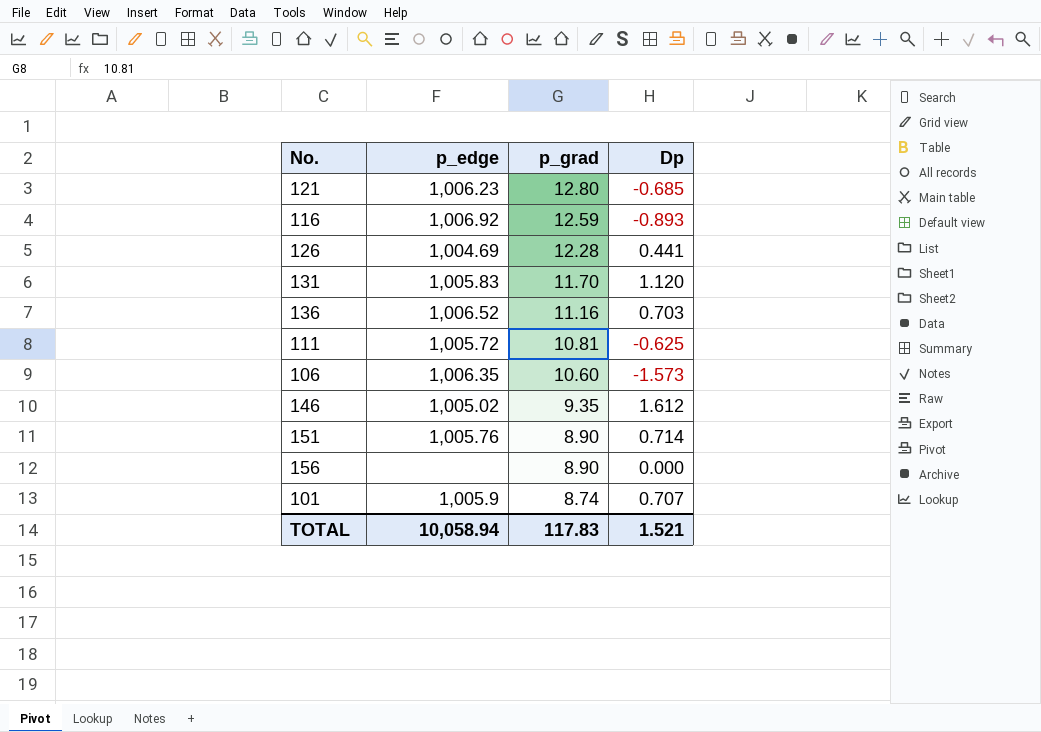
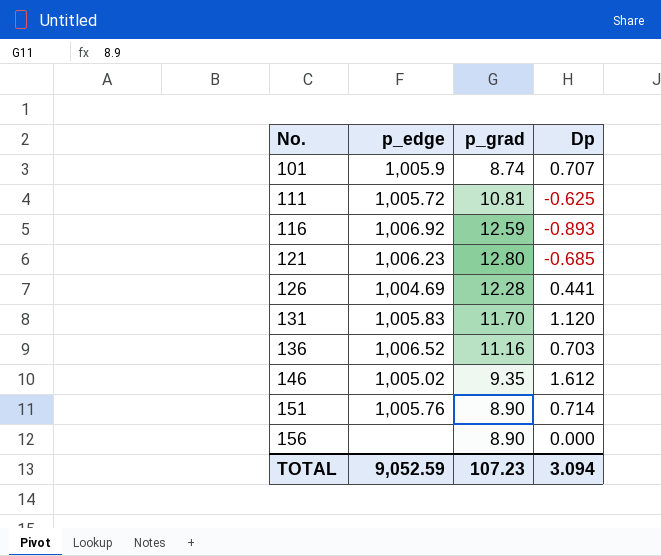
row order: p_grad descending -> No. ascending
row 106: 1,006.35 | 10.60 | -1.573 -> none
TOTAL | p_edge: 10,058.94 -> 9,052.59
TOTAL | p_grad: 117.83 -> 107.23
TOTAL | Dp: 1.521 -> 3.094

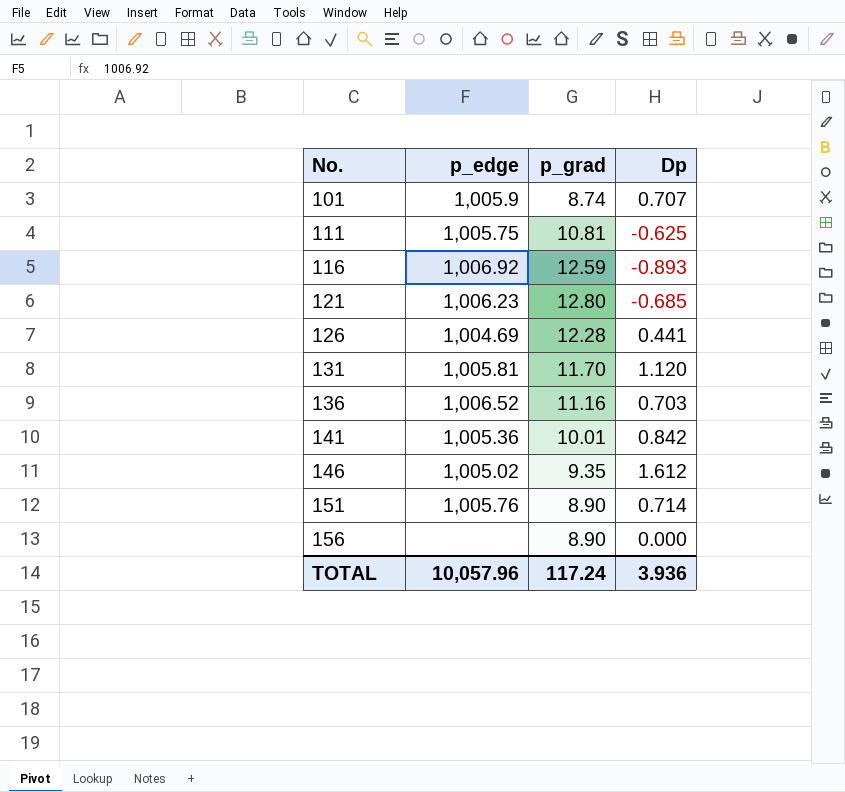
111 | p_edge: 1,005.72 -> 1,005.75
131 | p_edge: 1,005.83 -> 1,005.81
row 141: none -> 1,005.36 | 10.01 | 0.842
TOTAL | p_edge: 9,052.59 -> 10,057.96
TOTAL | p_grad: 107.23 -> 117.24
TOTAL | Dp: 3.094 -> 3.936

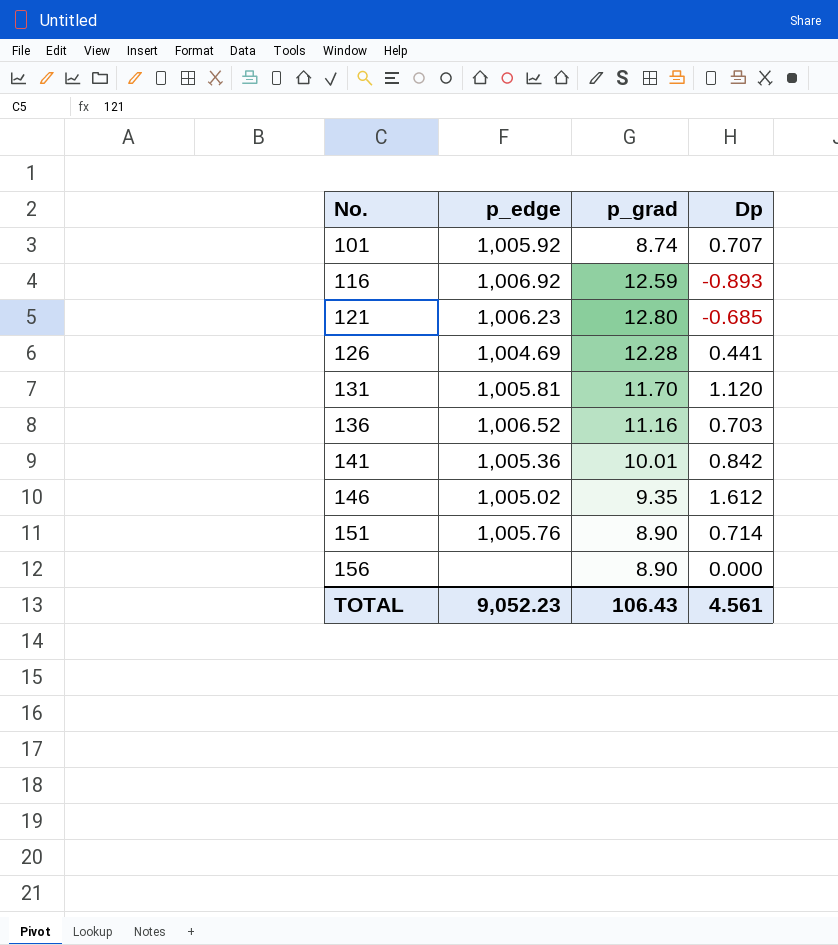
row 111: 1,005.75 | 10.81 | -0.625 -> none
101 | p_edge: 1,005.9 -> 1,005.92
TOTAL | p_edge: 10,057.96 -> 9,052.23
TOTAL | p_grad: 117.24 -> 106.43
TOTAL | Dp: 3.936 -> 4.561

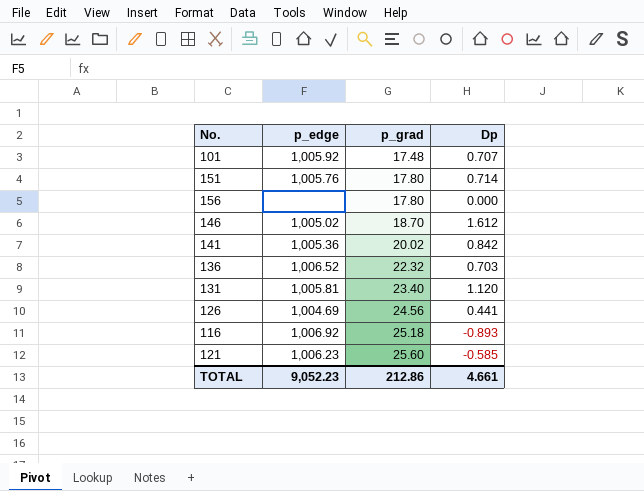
row order: No. ascending -> p_grad ascending
101 | p_grad: 8.74 -> 17.48
151 | p_grad: 8.90 -> 17.80
156 | p_grad: 8.90 -> 17.80
146 | p_grad: 9.35 -> 18.70
141 | p_grad: 10.01 -> 20.02
136 | p_grad: 11.16 -> 22.32
131 | p_grad: 11.70 -> 23.40
126 | p_grad: 12.28 -> 24.56
116 | p_grad: 12.59 -> 25.18
121 | p_grad: 12.80 -> 25.60
121 | Dp: -0.685 -> -0.585
TOTAL | p_grad: 106.43 -> 212.86
TOTAL | Dp: 4.561 -> 4.661

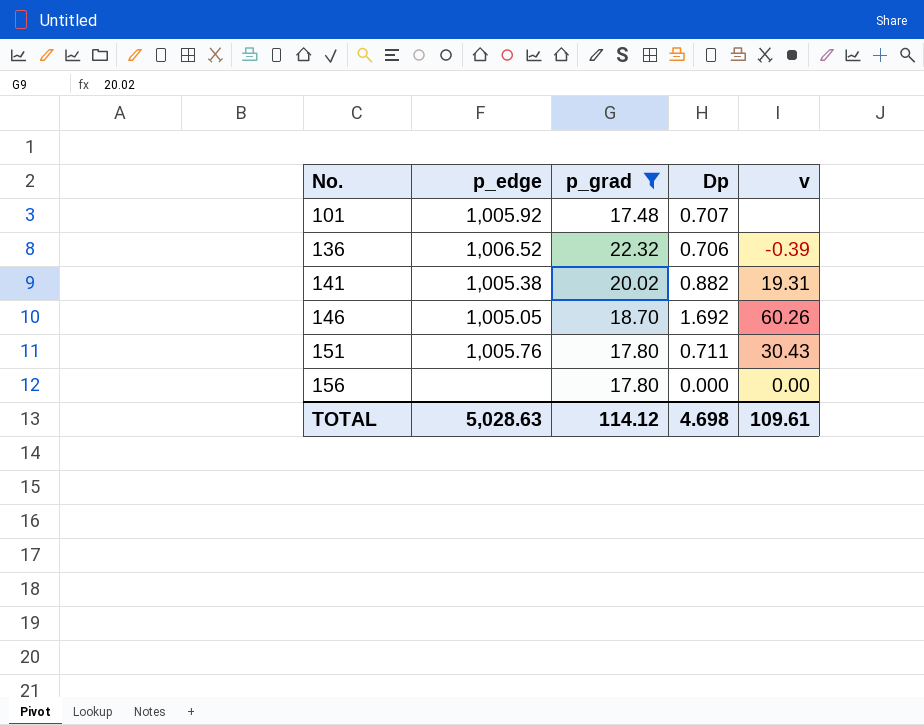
filter: none -> p_grad <= 22.32
row order: p_grad ascending -> No. ascending
column v | position: none -> 5
136 | Dp: 0.703 -> 0.706
141 | p_edge: 1,005.36 -> 1,005.38
141 | Dp: 0.842 -> 0.882
146 | p_edge: 1,005.02 -> 1,005.05
146 | Dp: 1.612 -> 1.692
151 | Dp: 0.714 -> 0.711
TOTAL | p_edge: 9,052.23 -> 5,028.63
TOTAL | p_grad: 212.86 -> 114.12
TOTAL | Dp: 4.661 -> 4.698

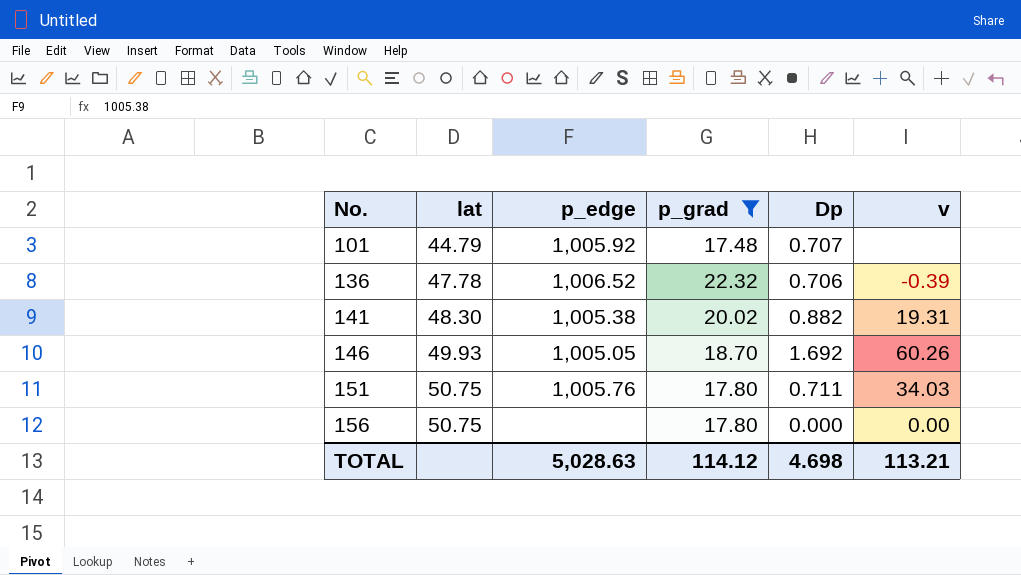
column lat | position: none -> 2
151 | v: 30.43 -> 34.03
TOTAL | v: 109.61 -> 113.21

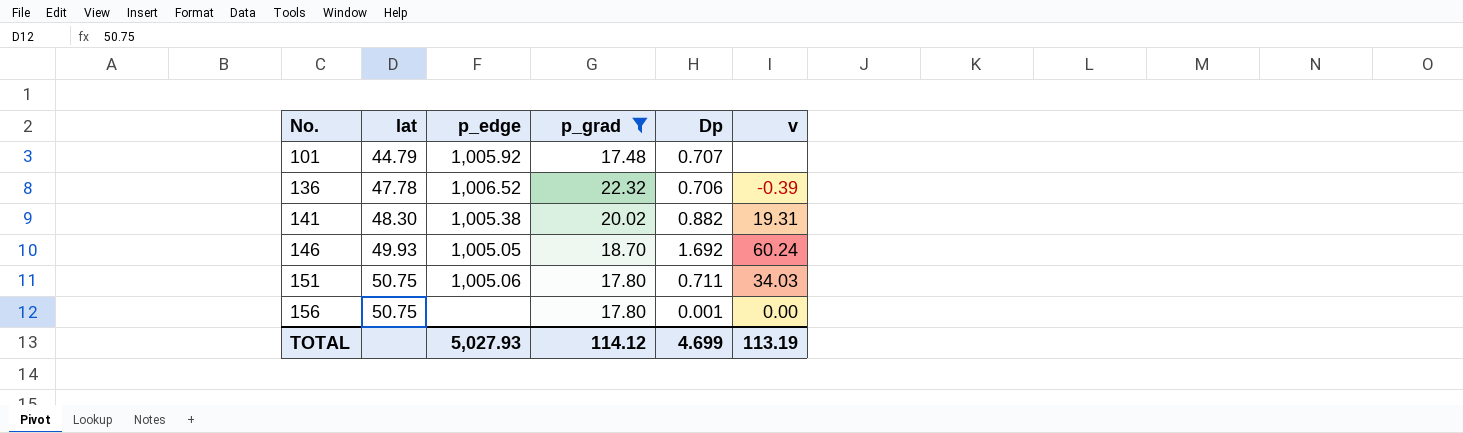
146 | v: 60.26 -> 60.24
151 | p_edge: 1,005.76 -> 1,005.06
156 | Dp: 0.000 -> 0.001
TOTAL | p_edge: 5,028.63 -> 5,027.93
TOTAL | Dp: 4.698 -> 4.699
TOTAL | v: 113.21 -> 113.19

